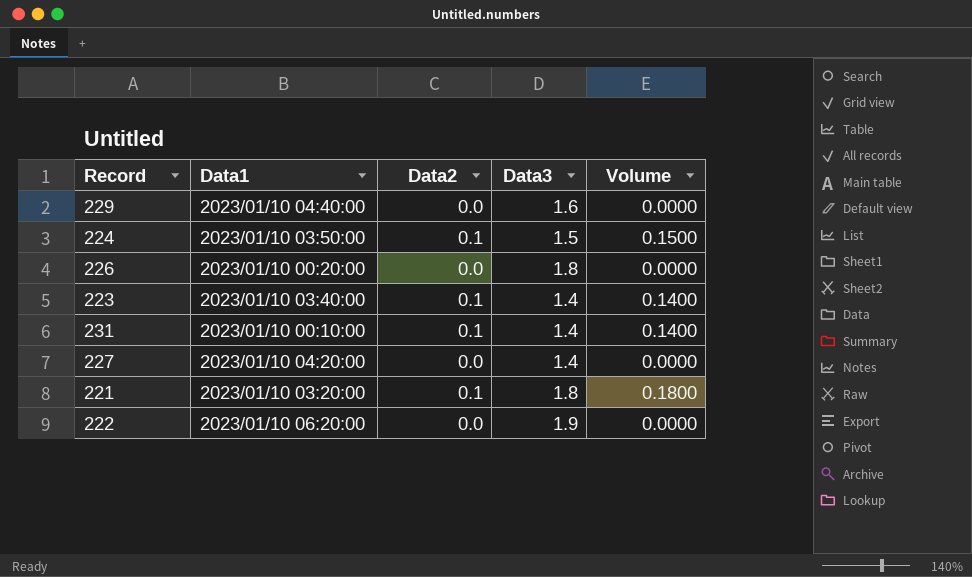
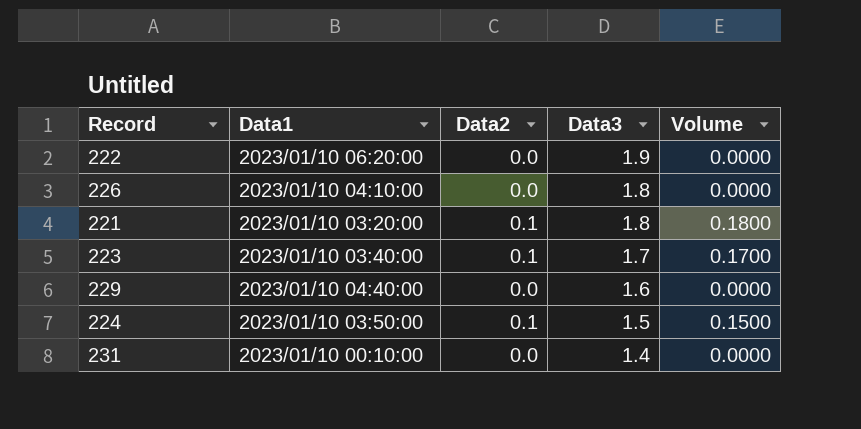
row order: none -> Data3 descending
row 227: 2023/01/10 04:20:00 | 0.0 | 1.4 | 0.0000 -> none
226 | Data1: 2023/01/10 00:20:00 -> 2023/01/10 04:10:00
223 | Data3: 1.4 -> 1.7
223 | Volume: 0.1400 -> 0.1700
231 | Data2: 0.1 -> 0.0
231 | Volume: 0.1400 -> 0.0000

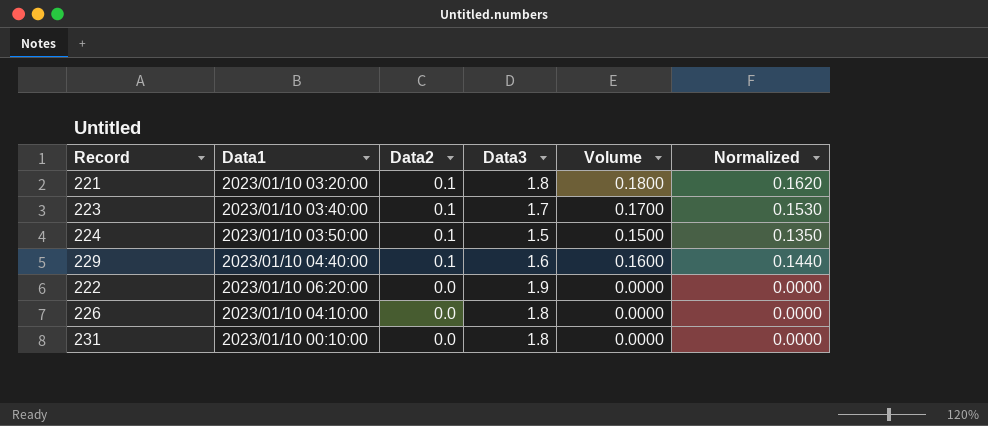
row order: Data3 descending -> Data2 descending
column Normalized | formula: none -> [Volume] * 0.9
229 | Data2: 0.0 -> 0.1
229 | Volume: 0.0000 -> 0.1600
231 | Data3: 1.4 -> 1.8

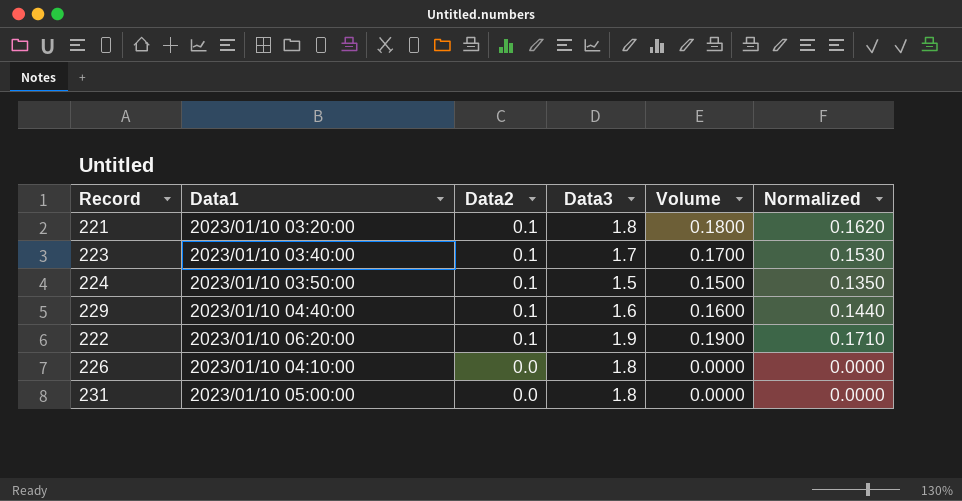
222 | Data2: 0.0 -> 0.1
222 | Volume: 0.0000 -> 0.1900
222 | Normalized: 0.0000 -> 0.1710
231 | Data1: 2023/01/10 00:10:00 -> 2023/01/10 05:00:00

